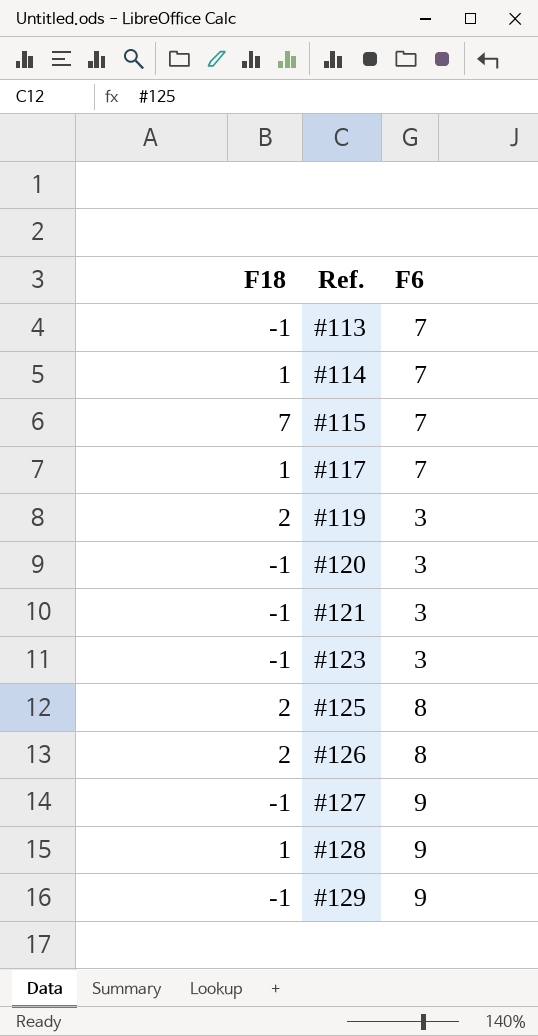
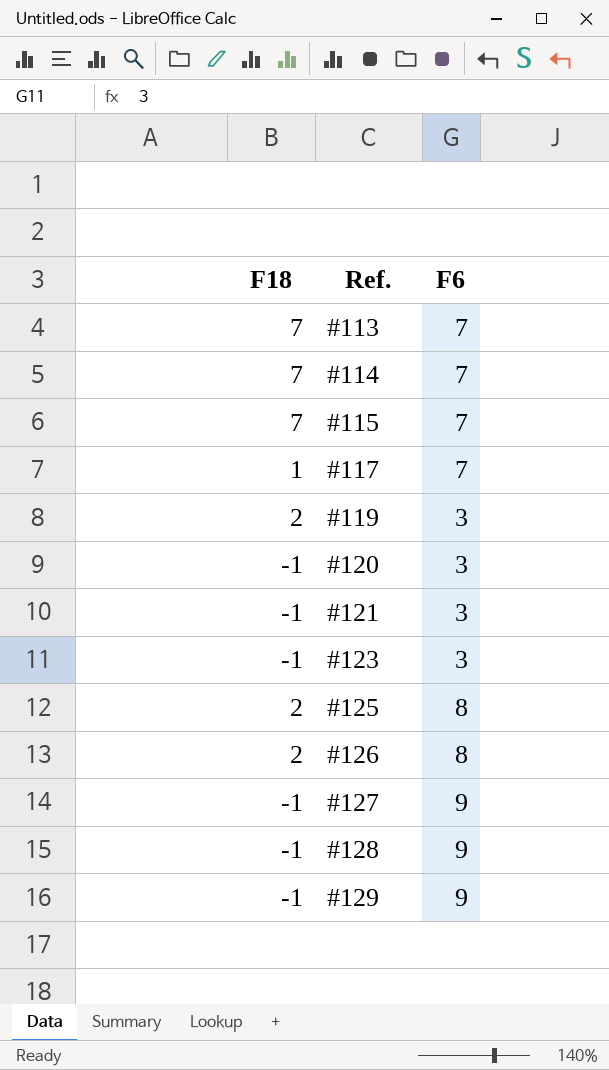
#113 | F18: -1 -> 7
#114 | F18: 1 -> 7
#128 | F18: 1 -> -1

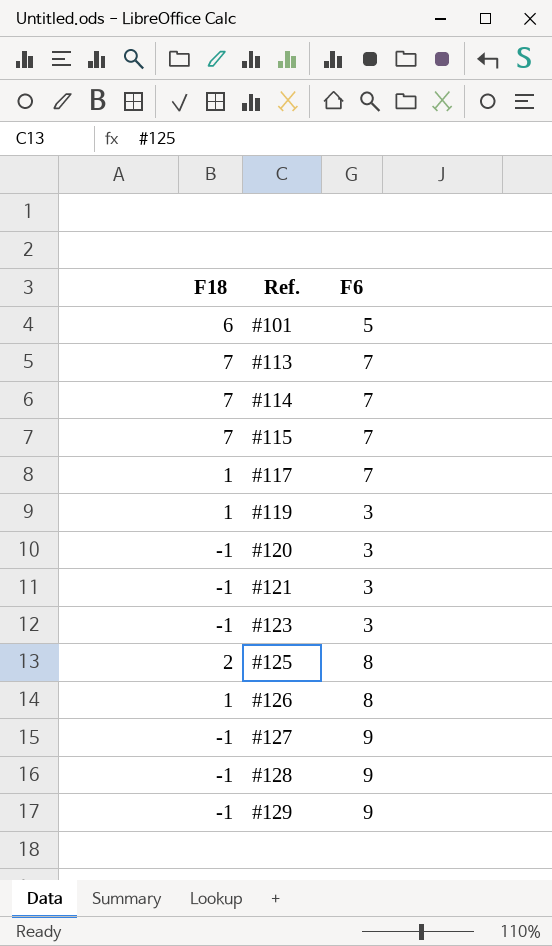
row #101: none -> 6 | 5
#119 | F18: 2 -> 1
#126 | F18: 2 -> 1

